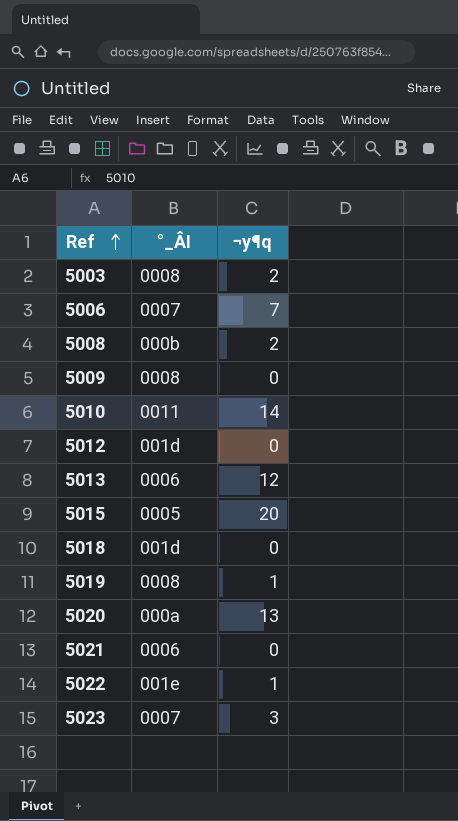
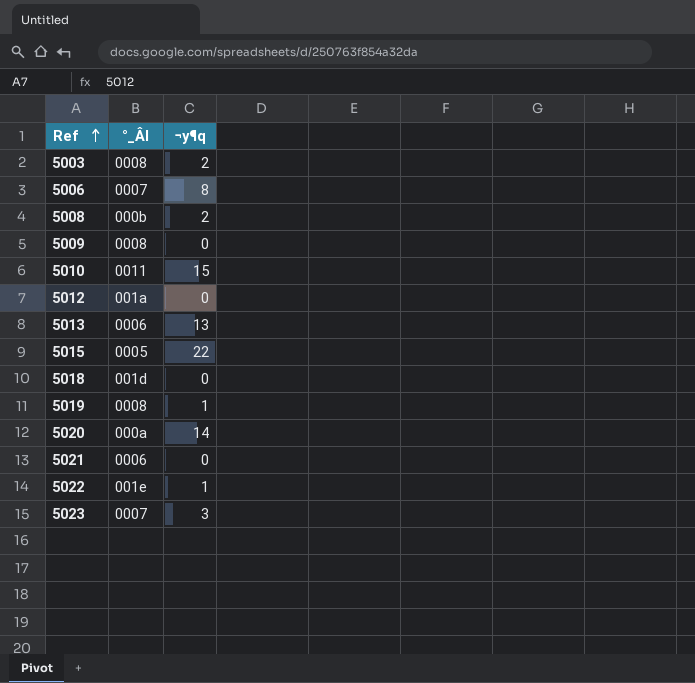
5006 | ¬y¶q: 7 -> 8
5010 | ¬y¶q: 14 -> 15
5012 | °_ÂI: 001d -> 001a
5013 | ¬y¶q: 12 -> 13
5015 | ¬y¶q: 20 -> 22
5020 | ¬y¶q: 13 -> 14

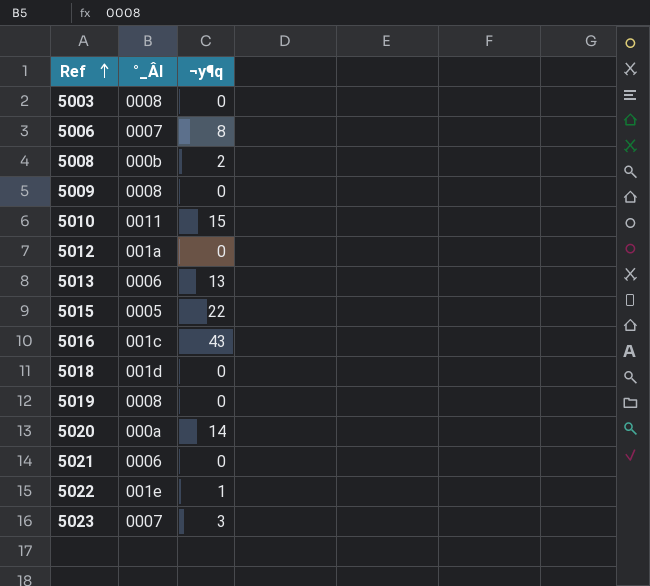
5003 | ¬y¶q: 2 -> 0
row 5016: none -> 001c | 43
5019 | ¬y¶q: 1 -> 0

